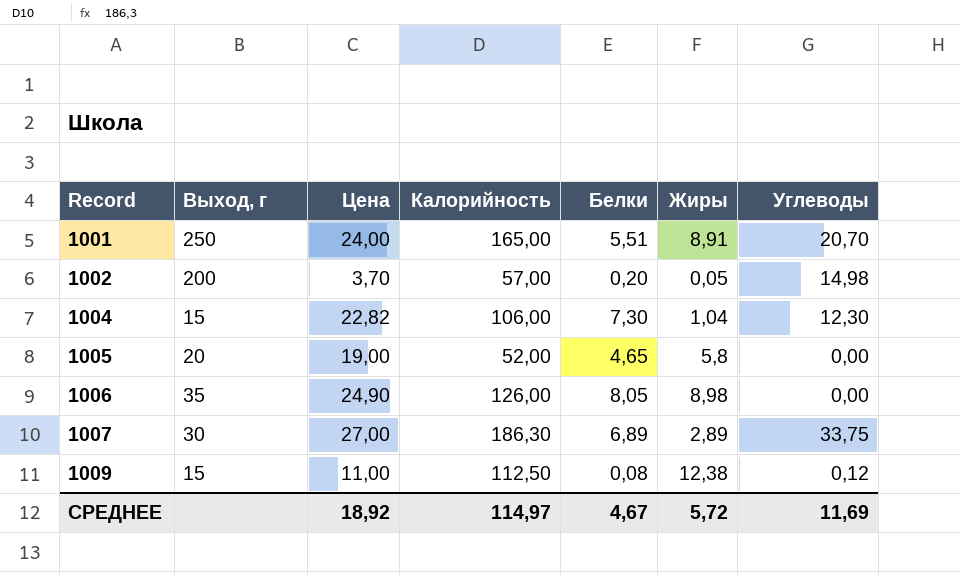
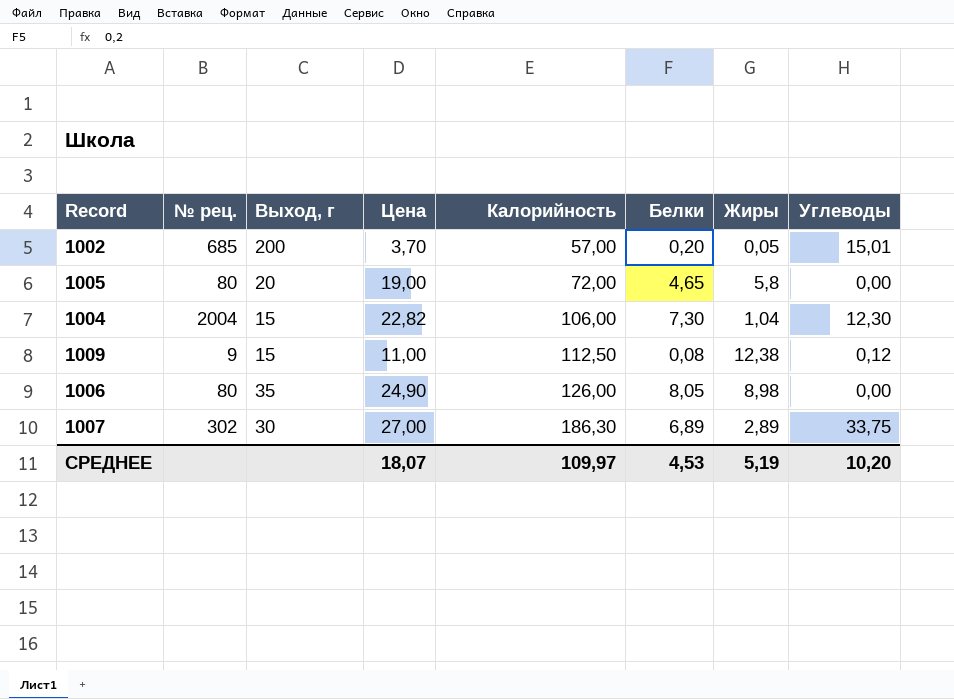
row order: Record ascending -> Калорийность ascending
column № рец. | position: none -> 2
row 1001: 250 | 24,00 | 165,00 | 5,51 | 8,91 | 20,70 -> none
1002 | Углеводы: 14,98 -> 15,01
1005 | Калорийность: 52,00 -> 72,00
СРЕДНЕЕ | Цена: 18,92 -> 18,07
СРЕДНЕЕ | Калорийность: 114,97 -> 109,97
СРЕДНЕЕ | Белки: 4,67 -> 4,53
СРЕДНЕЕ | Жиры: 5,72 -> 5,19
СРЕДНЕЕ | Углеводы: 11,69 -> 10,20

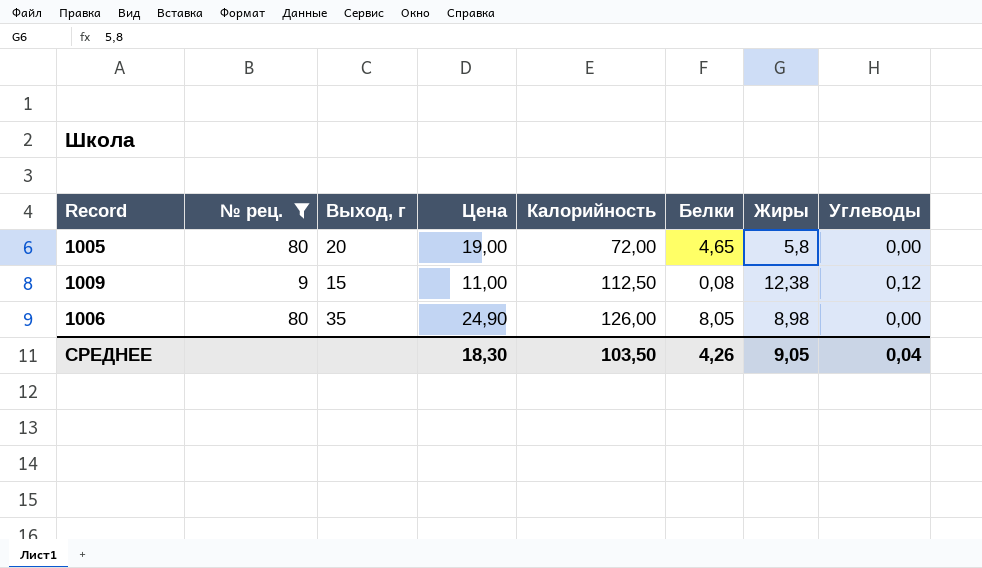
filter: none -> № рец. <= 80
СРЕДНЕЕ | Цена: 18,07 -> 18,30
СРЕДНЕЕ | Калорийность: 109,97 -> 103,50
СРЕДНЕЕ | Белки: 4,53 -> 4,26
СРЕДНЕЕ | Жиры: 5,19 -> 9,05
СРЕДНЕЕ | Углеводы: 10,20 -> 0,04

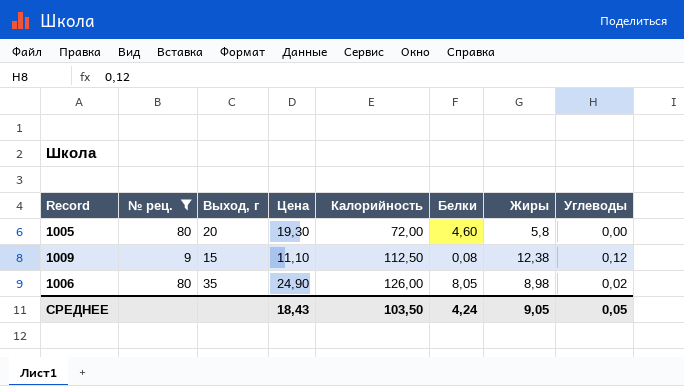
1005 | Цена: 19,00 -> 19,30
1005 | Белки: 4,65 -> 4,60
1009 | Цена: 11,00 -> 11,10
1006 | Углеводы: 0,00 -> 0,02
СРЕДНЕЕ | Цена: 18,30 -> 18,43
СРЕДНЕЕ | Белки: 4,26 -> 4,24
СРЕДНЕЕ | Углеводы: 0,04 -> 0,05

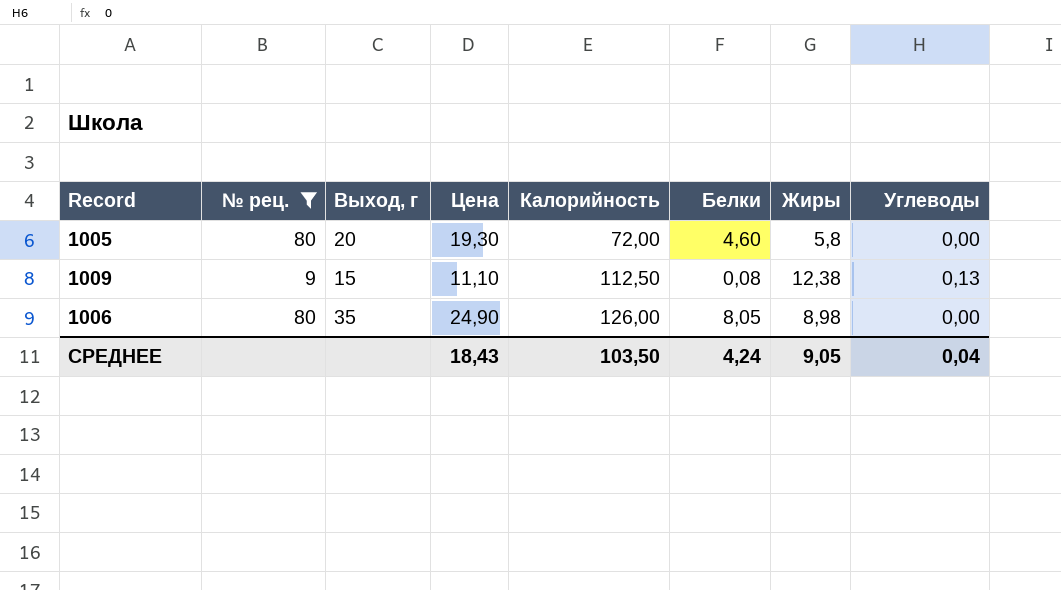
1009 | Углеводы: 0,12 -> 0,13
1006 | Углеводы: 0,02 -> 0,00
СРЕДНЕЕ | Углеводы: 0,05 -> 0,04

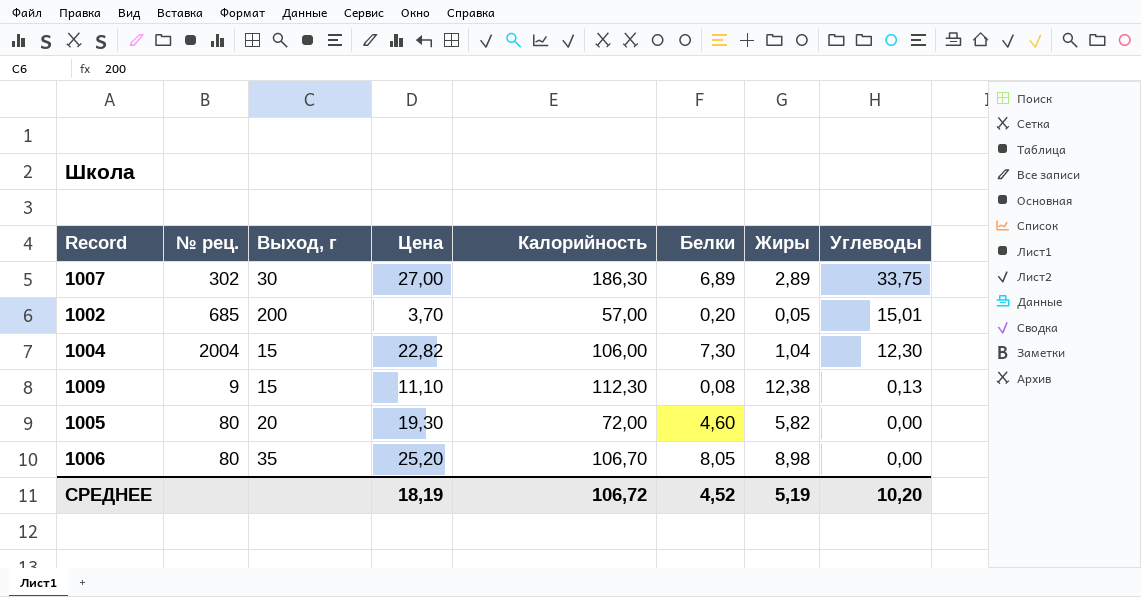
filter: № рец. <= 80 -> none
row order: Калорийность ascending -> Углеводы descending
1009 | Калорийность: 112,50 -> 112,30
1005 | Жиры: 5,8 -> 5,82
1006 | Цена: 24,90 -> 25,20
1006 | Калорийность: 126,00 -> 106,70
СРЕДНЕЕ | Цена: 18,43 -> 18,19
СРЕДНЕЕ | Калорийность: 103,50 -> 106,72
СРЕДНЕЕ | Белки: 4,24 -> 4,52
СРЕДНЕЕ | Жиры: 9,05 -> 5,19
СРЕДНЕЕ | Углеводы: 0,04 -> 10,20

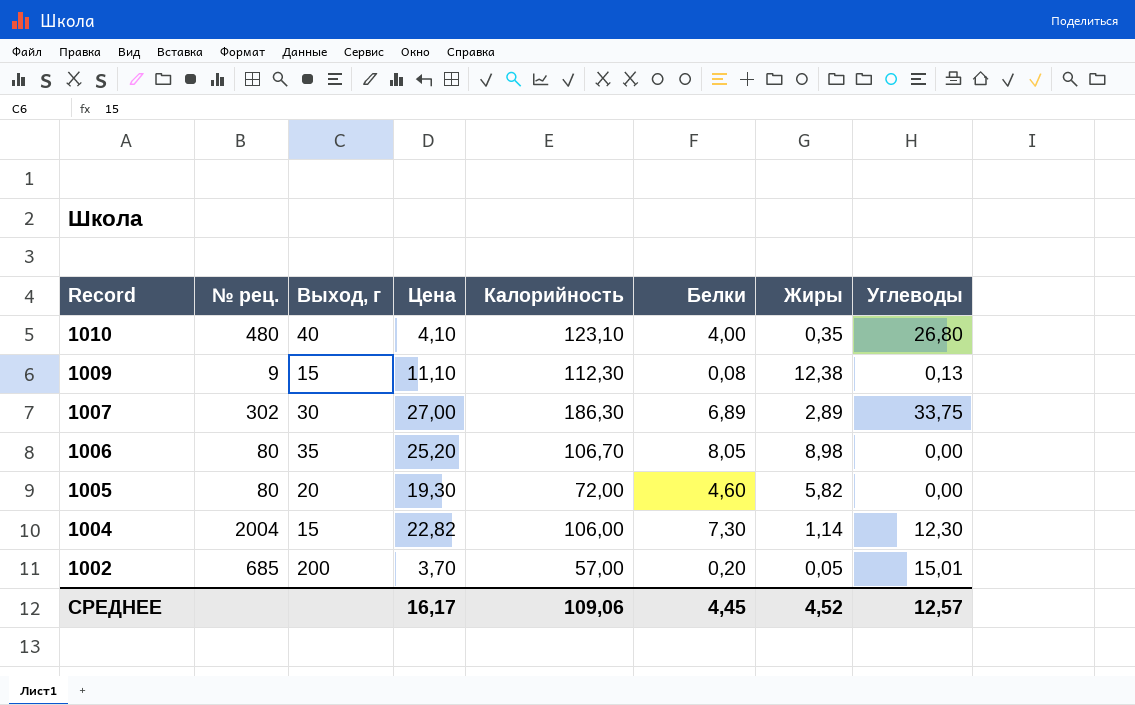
row order: Углеводы descending -> Record descending
row 1010: none -> 480 | 40 | 4,10 | 123,10 | 4,00 | 0,35 | 26,80
1004 | Жиры: 1,04 -> 1,14
СРЕДНЕЕ | Цена: 18,19 -> 16,17
СРЕДНЕЕ | Калорийность: 106,72 -> 109,06
СРЕДНЕЕ | Белки: 4,52 -> 4,45
СРЕДНЕЕ | Жиры: 5,19 -> 4,52
СРЕДНЕЕ | Углеводы: 10,20 -> 12,57

